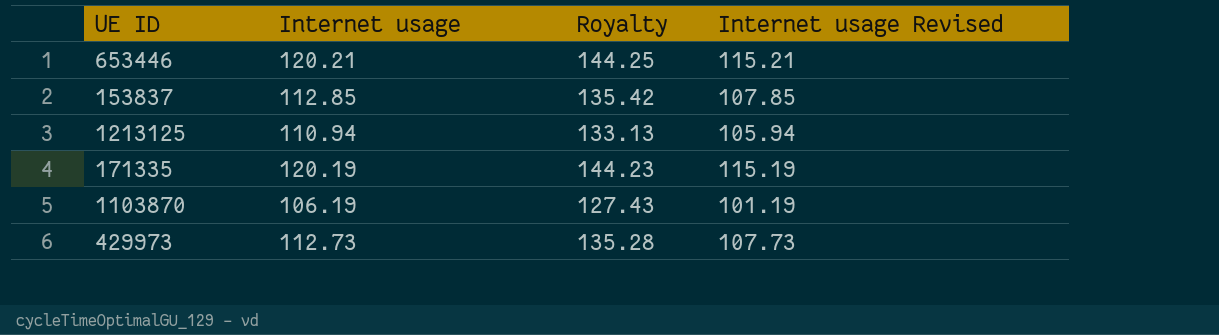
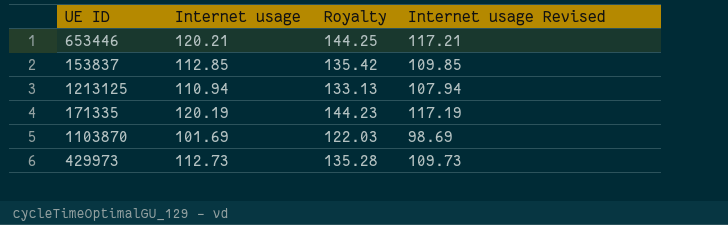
column Internet usage Revised | formula: [Internet usage] - 5 -> [Internet usage] - 3
1103870 | Internet usage: 106.19 -> 101.69
1103870 | Royalty: 127.43 -> 122.03

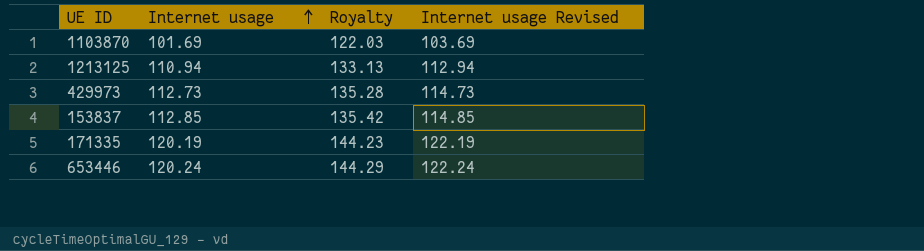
row order: none -> Internet usage ascending
column Internet usage Revised | formula: [Internet usage] - 3 -> [Internet usage] + 2
653446 | Internet usage: 120.21 -> 120.24
653446 | Royalty: 144.25 -> 144.29

